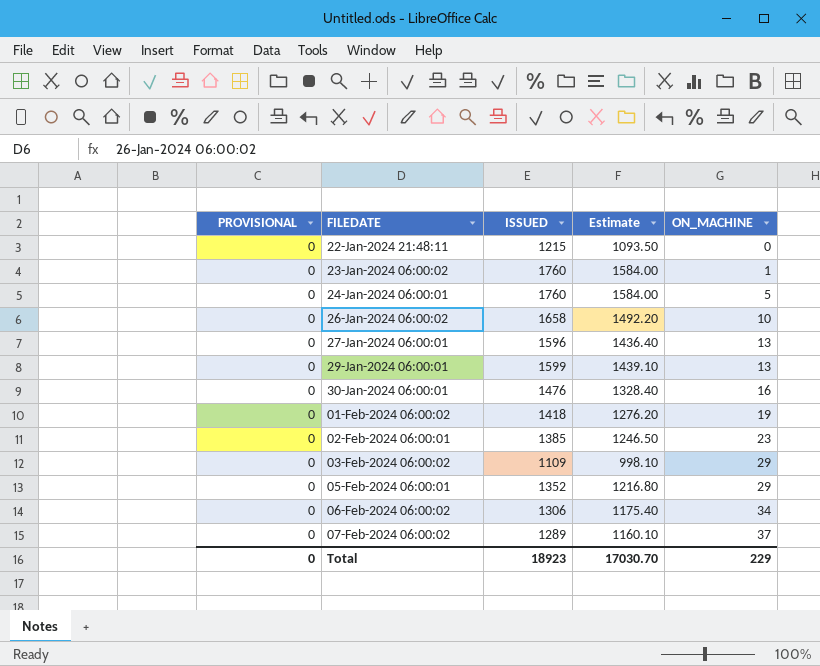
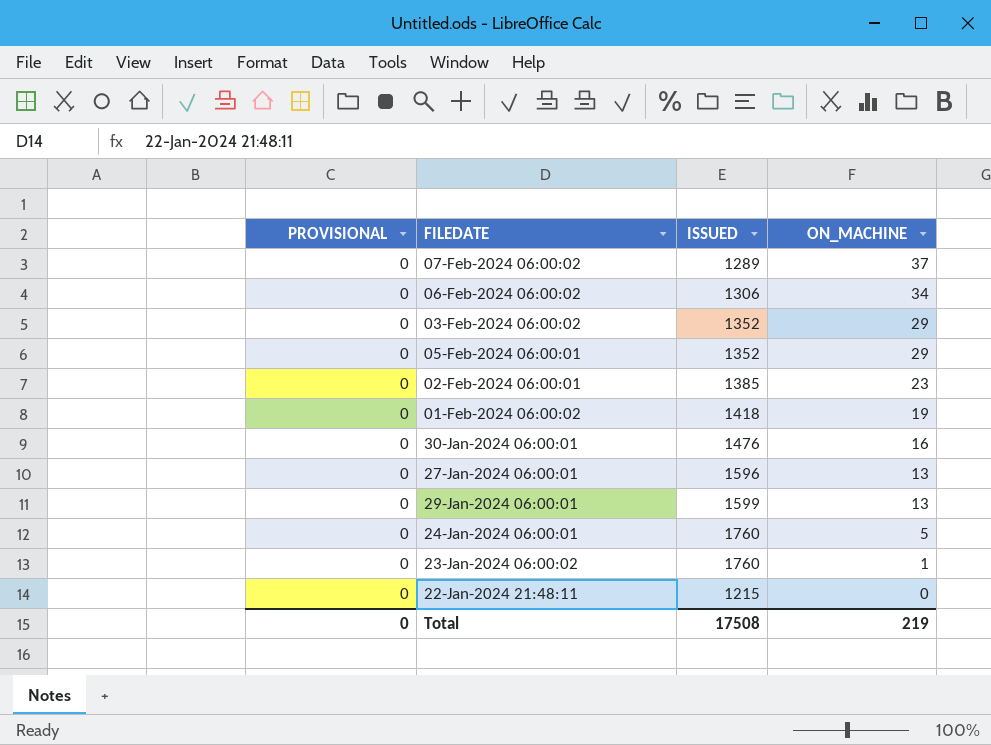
row order: FILEDATE ascending -> ON_MACHINE descending
column Estimate | formula: [ISSUED] * 0.9 -> none
row 26-Jan-2024 06:00:02: 0 | 1658 | 1492.20 | 10 -> none
03-Feb-2024 06:00:02 | ISSUED: 1109 -> 1352
Total | ISSUED: 18923 -> 17508
Total | ON_MACHINE: 229 -> 219

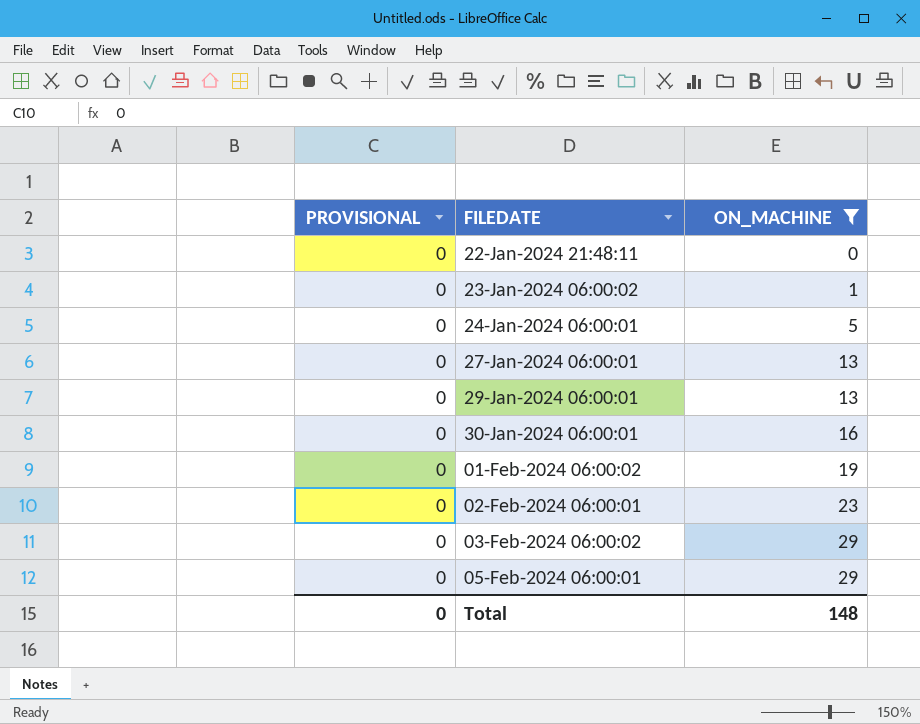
filter: none -> ON_MACHINE <= 29
row order: ON_MACHINE descending -> FILEDATE ascending
column ISSUED | position: 3 -> none
Total | ON_MACHINE: 219 -> 148

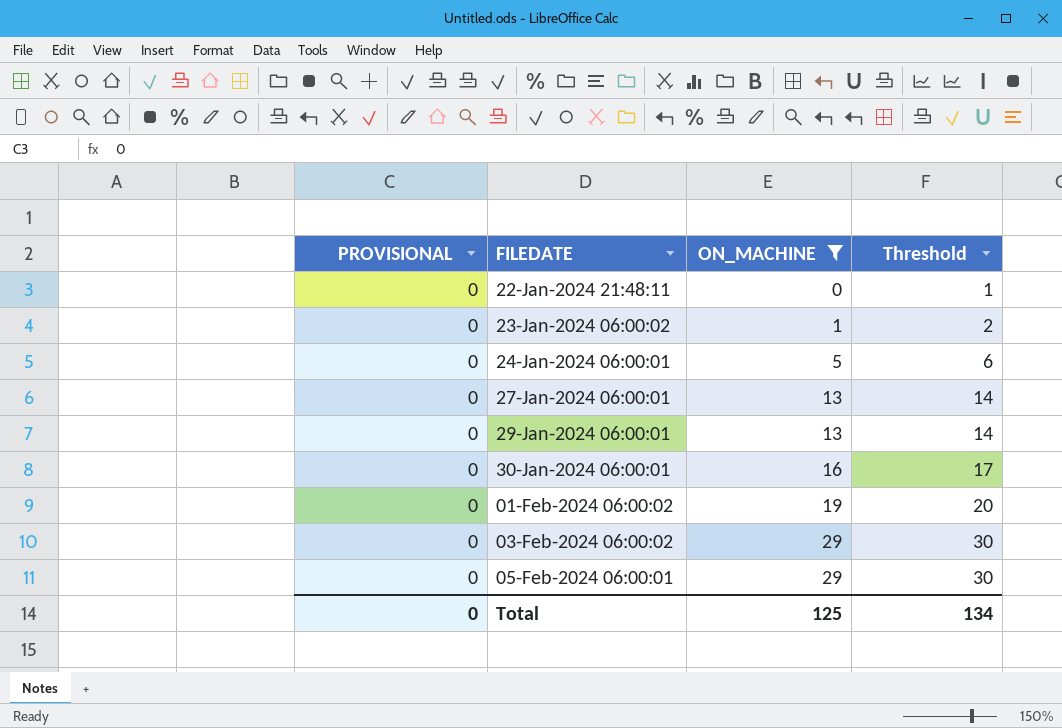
column Threshold | formula: none -> [ON_MACHINE] + 1
row 02-Feb-2024 06:00:01: 0 | 23 -> none
Total | ON_MACHINE: 148 -> 125

